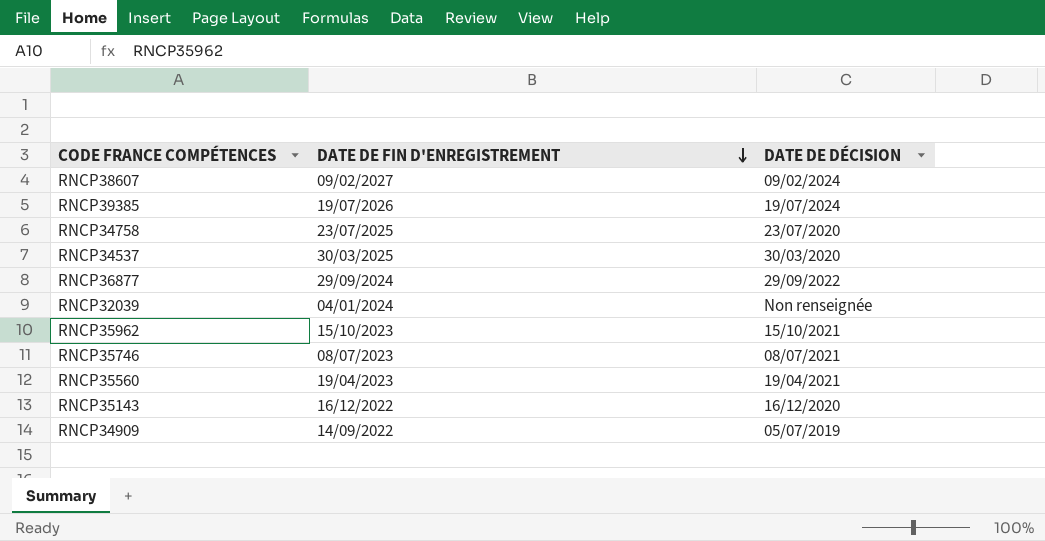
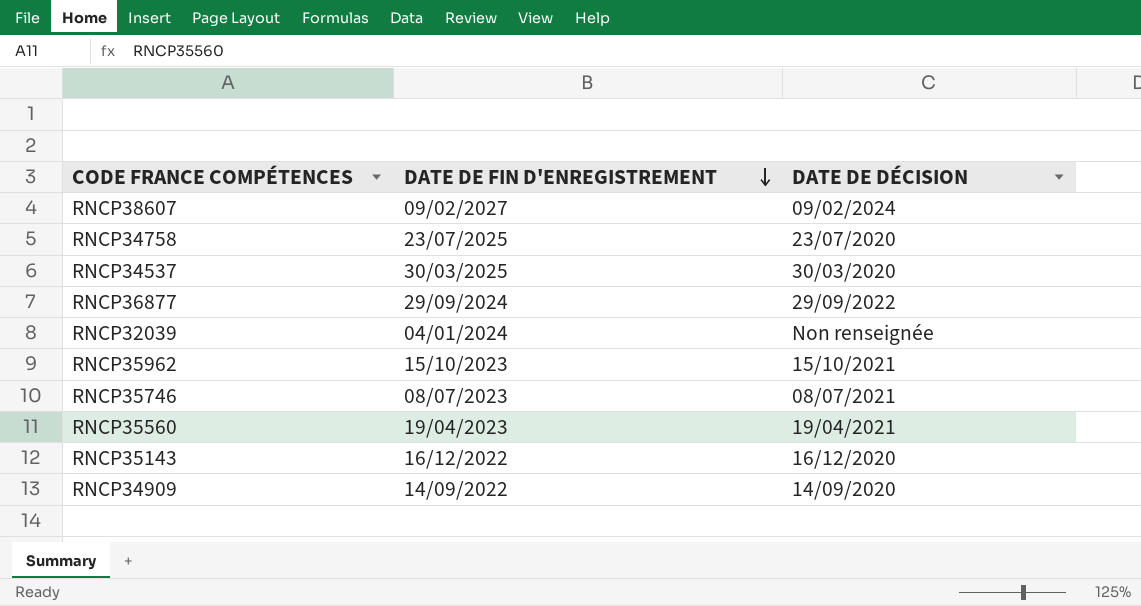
row RNCP39385: 19/07/2026 | 19/07/2024 -> none
RNCP34909 | DATE DE DÉCISION: 05/07/2019 -> 14/09/2020

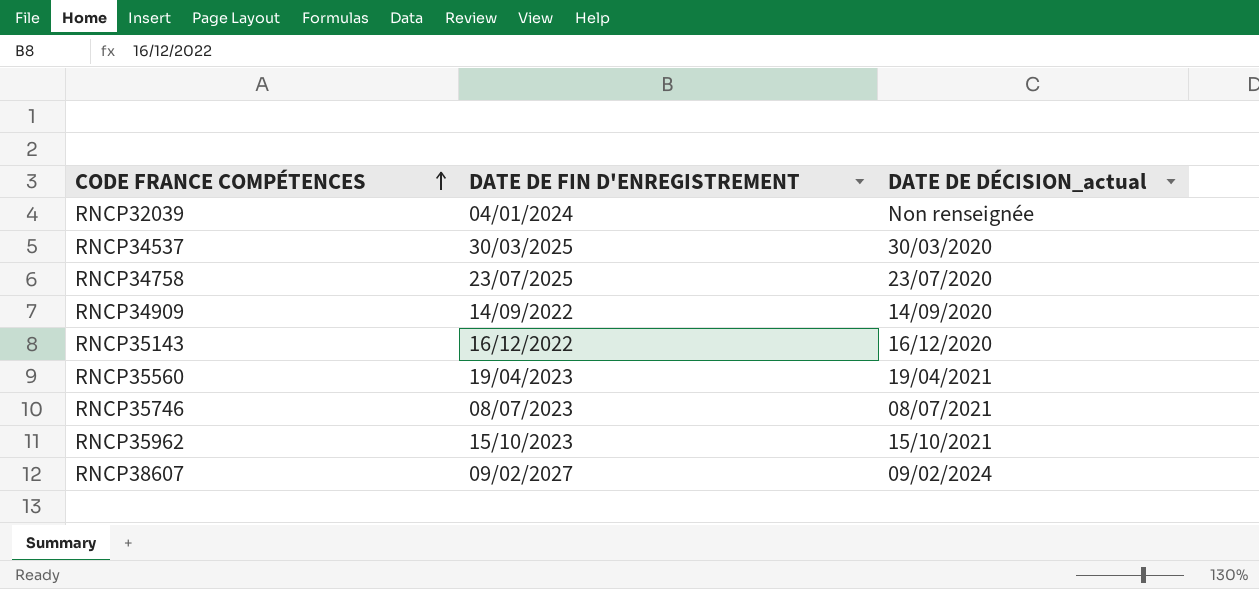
row order: DATE DE FIN D'ENREGISTREMENT descending -> CODE FRANCE COMPÉTENCES ascending
column name: DATE DE DÉCISION -> DATE DE DÉCISION_actual
row RNCP36877: 29/09/2024 | 29/09/2022 -> none

